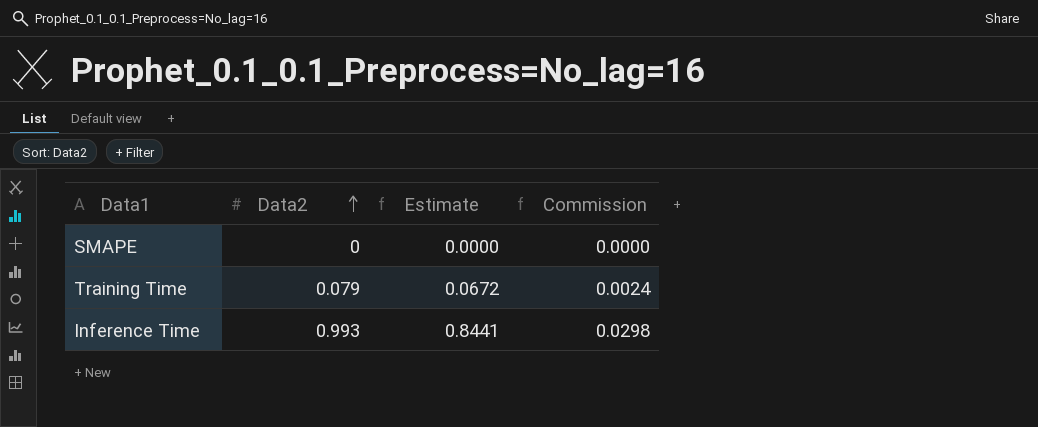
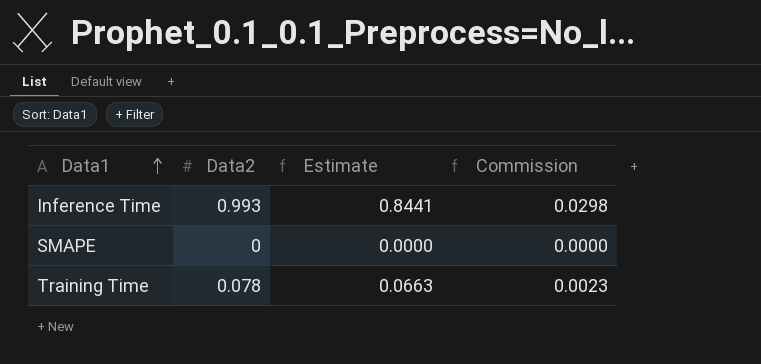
row order: Data2 ascending -> Data1 ascending
Training Time | Data2: 0.079 -> 0.078
Training Time | Estimate: 0.0672 -> 0.0663
Training Time | Commission: 0.0024 -> 0.0023

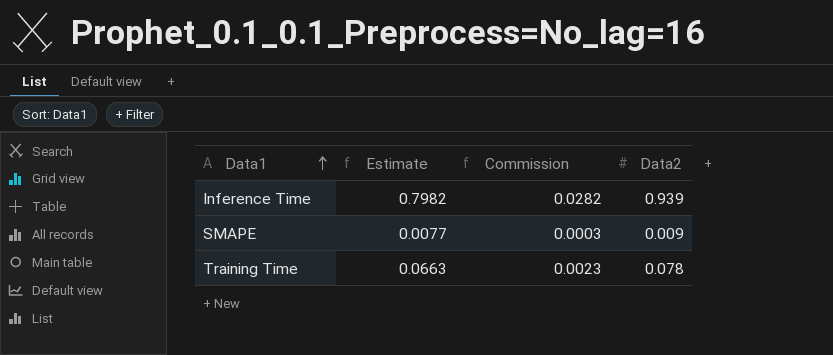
column Data2 | position: 2 -> 4
Inference Time | Estimate: 0.8441 -> 0.7982
Inference Time | Commission: 0.0298 -> 0.0282
Inference Time | Data2: 0.993 -> 0.939
SMAPE | Estimate: 0.0000 -> 0.0077
SMAPE | Commission: 0.0000 -> 0.0003
SMAPE | Data2: 0 -> 0.009

